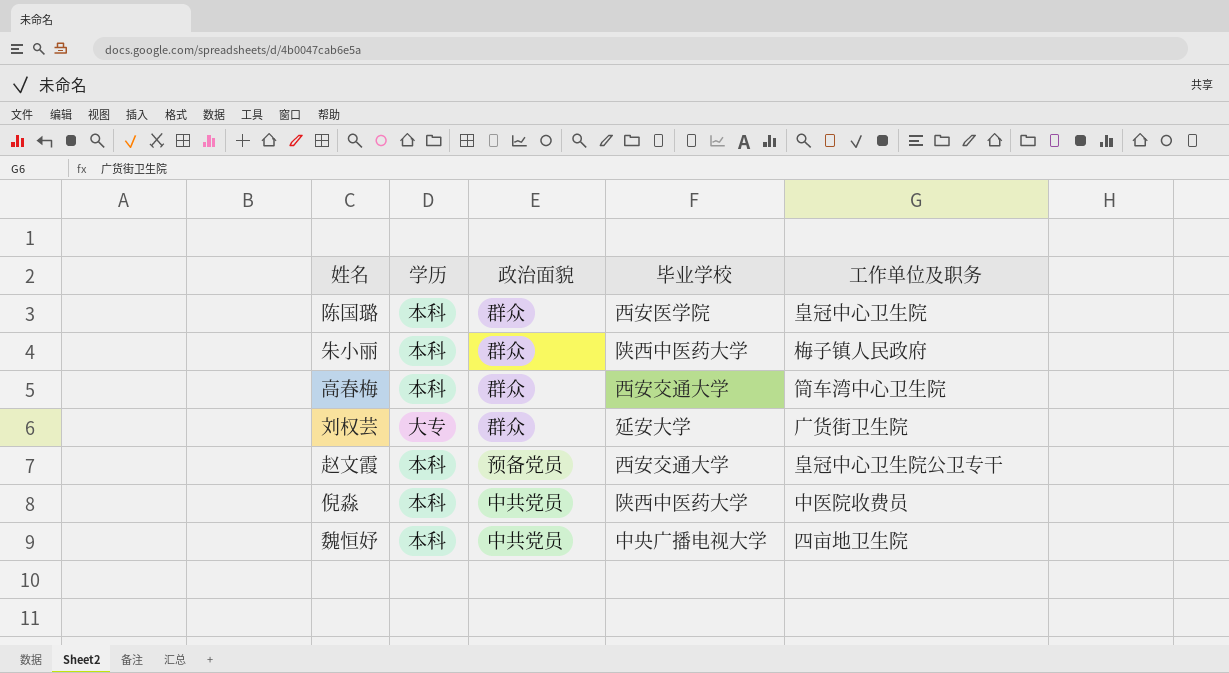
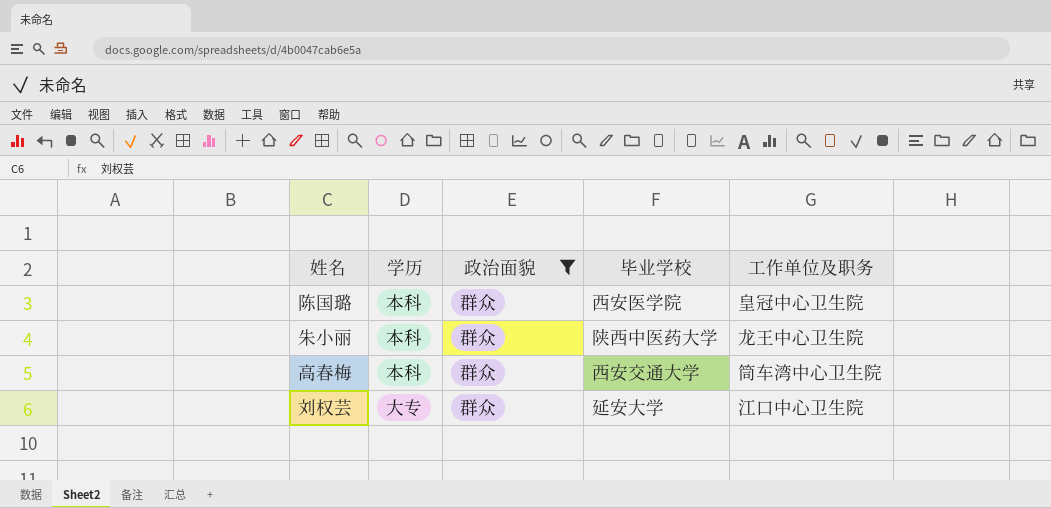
filter: none -> 政治面貌 = 群众
朱小丽 | 工作单位及职务: 梅子镇人民政府 -> 龙王中心卫生院
刘权芸 | 工作单位及职务: 广货街卫生院 -> 江口中心卫生院

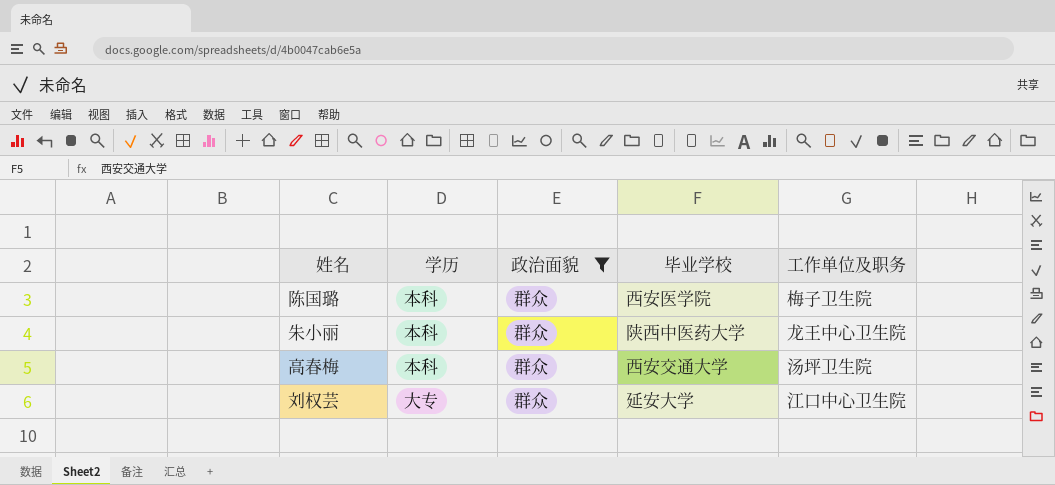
陈国璐 | 工作单位及职务: 皇冠中心卫生院 -> 梅子卫生院
高春梅 | 工作单位及职务: 筒车湾中心卫生院 -> 汤坪卫生院

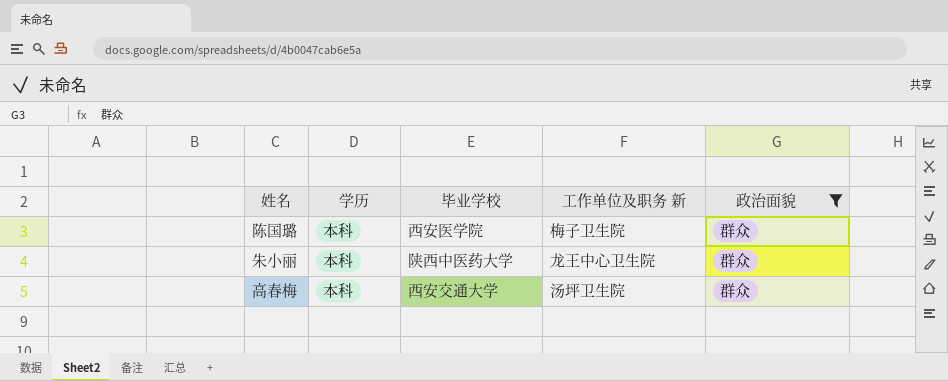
column name: 工作单位及职务 -> 工作单位及职务 新
column 政治面貌 | position: 3 -> 5
row 刘权芸: 大专 | 群众 | 延安大学 | 江口中心卫生院 -> none

